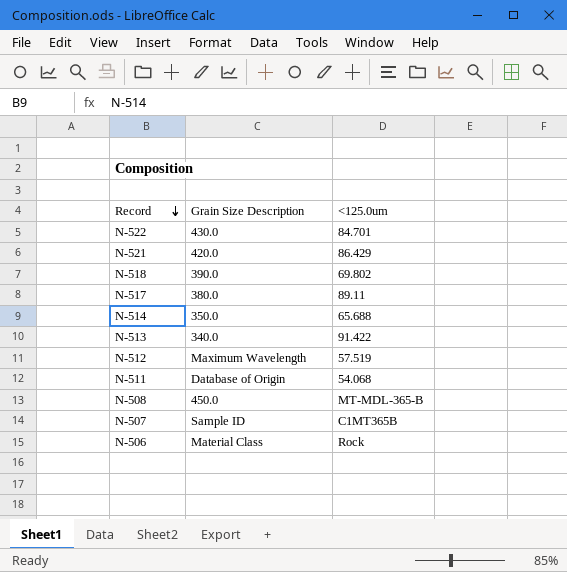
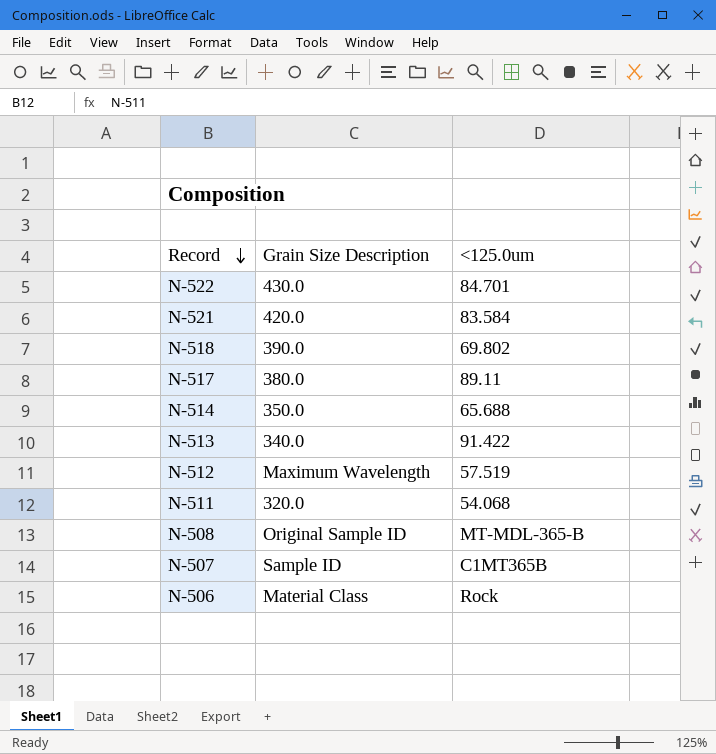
N-521 | <125.0um: 86.429 -> 83.584
N-511 | Grain Size Description: Database of Origin -> 320.0
N-508 | Grain Size Description: 450.0 -> Original Sample ID

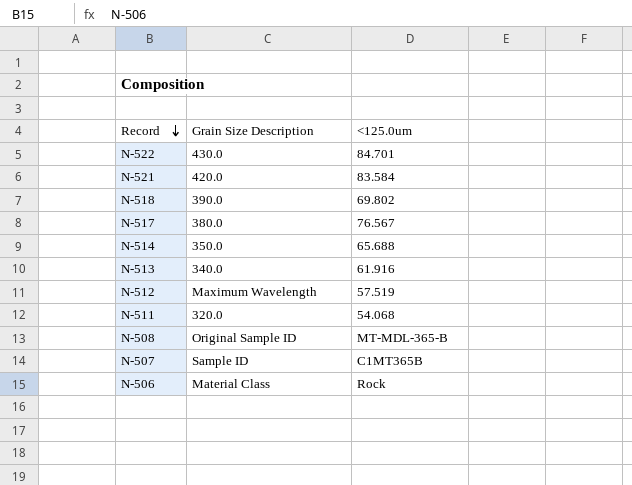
N-517 | <125.0um: 89.11 -> 76.567
N-513 | <125.0um: 91.422 -> 61.916

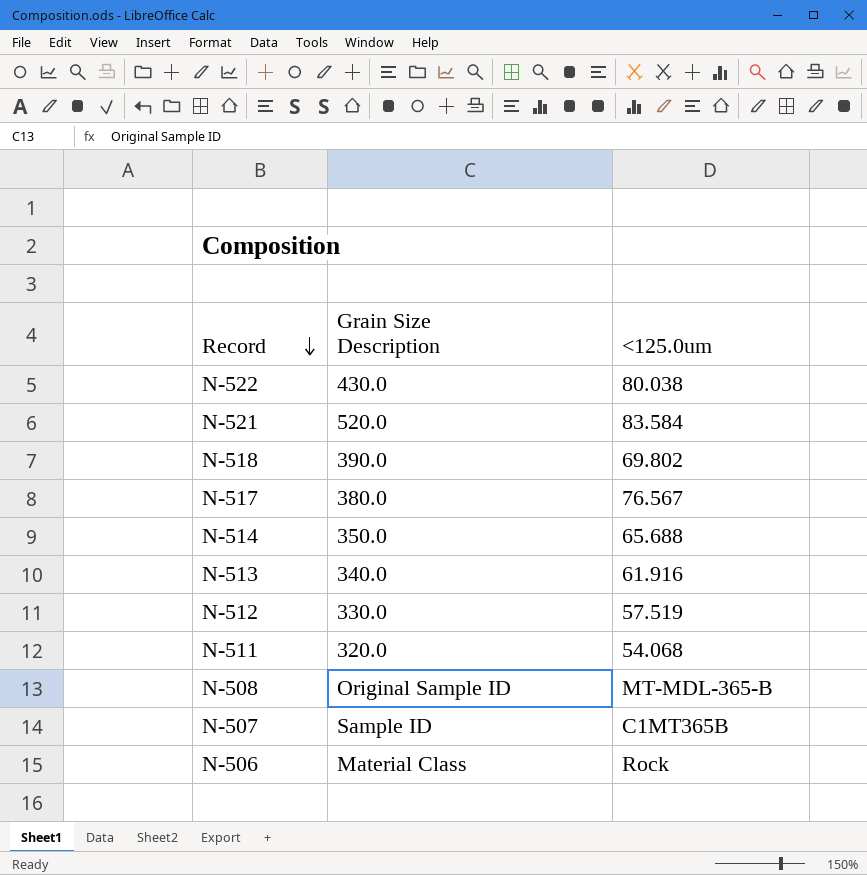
N-522 | <125.0um: 84.701 -> 80.038
N-521 | Grain Size Description: 420.0 -> 520.0
N-512 | Grain Size Description: Maximum Wavelength -> 330.0

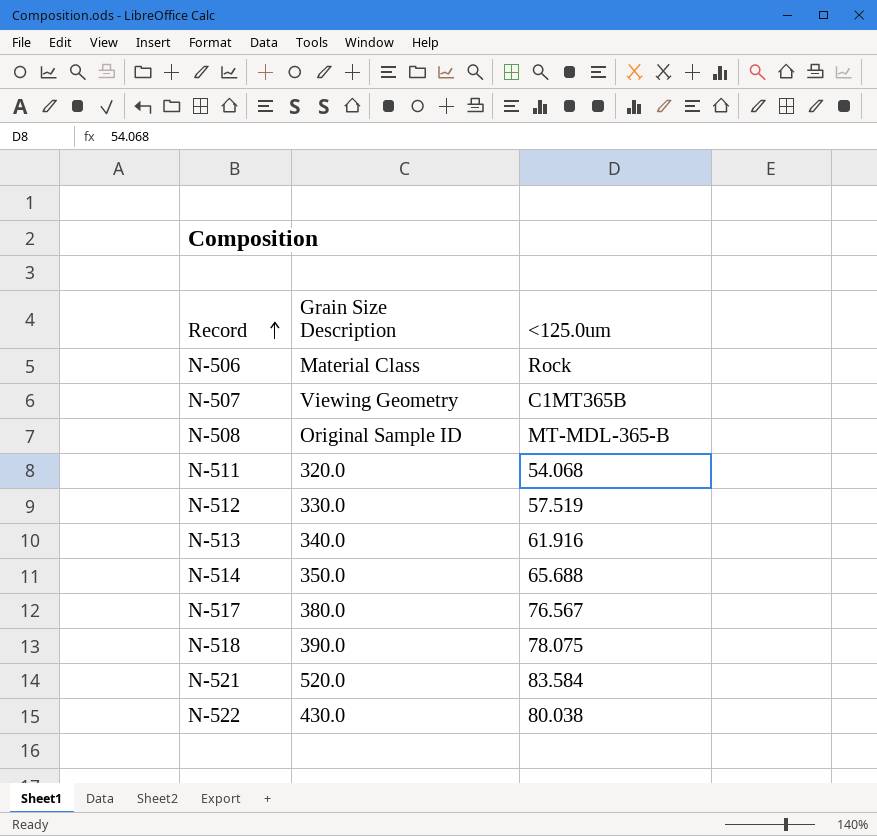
row order: Record descending -> Record ascending
N-507 | Grain Size Description: Sample ID -> Viewing Geometry
N-518 | <125.0um: 69.802 -> 78.075

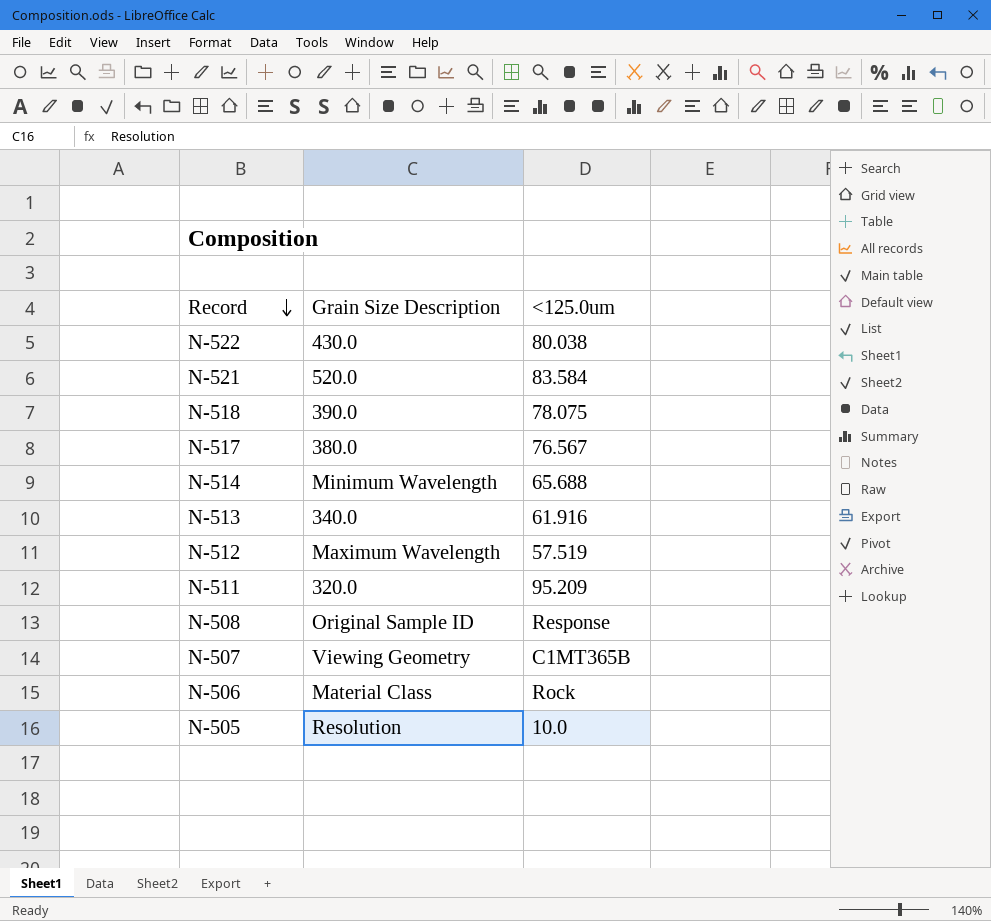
row order: Record ascending -> Record descending
N-514 | Grain Size Description: 350.0 -> Minimum Wavelength
N-512 | Grain Size Description: 330.0 -> Maximum Wavelength
N-511 | <125.0um: 54.068 -> 95.209
N-508 | <125.0um: MT-MDL-365-B -> Response
row N-505: none -> Resolution | 10.0

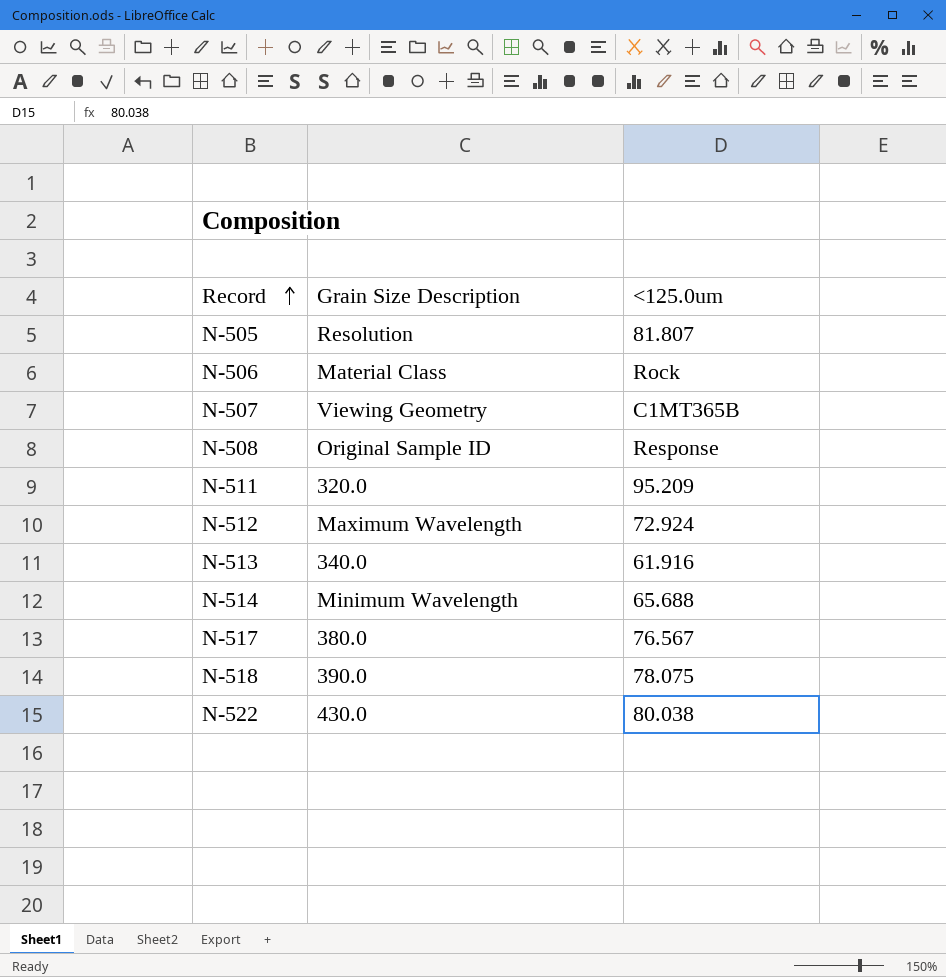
row order: Record descending -> Record ascending
row N-521: 520.0 | 83.584 -> none
N-505 | <125.0um: 10.0 -> 81.807
N-512 | <125.0um: 57.519 -> 72.924

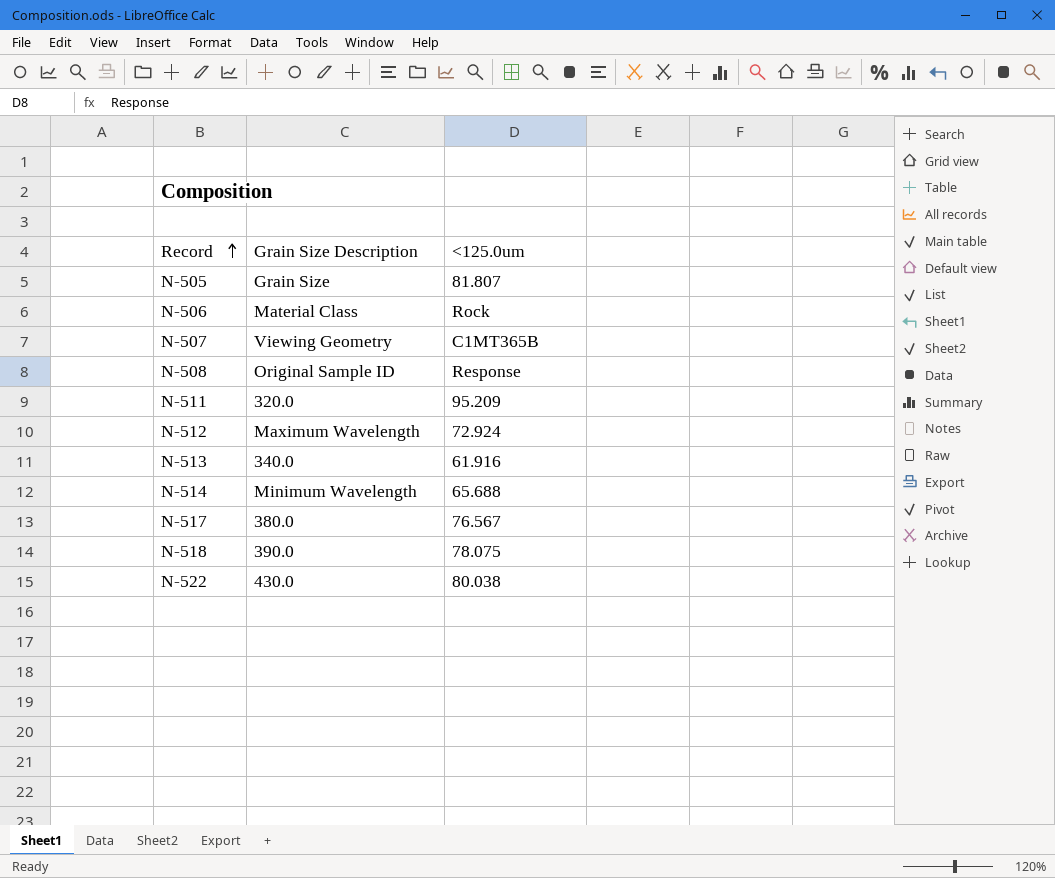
N-505 | Grain Size Description: Resolution -> Grain Size

